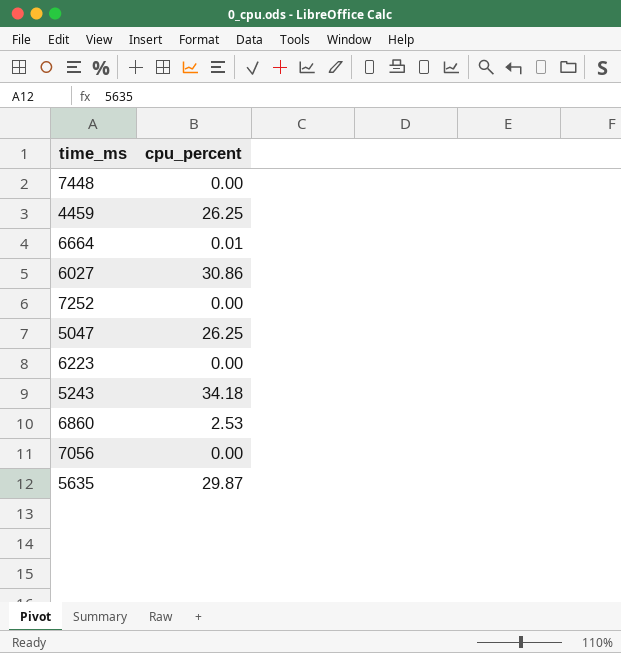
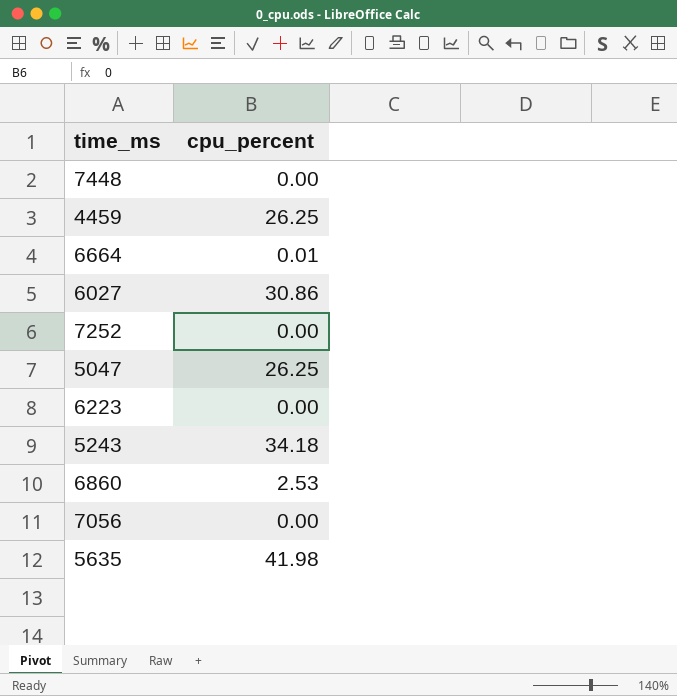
5635 | cpu_percent: 29.87 -> 41.98

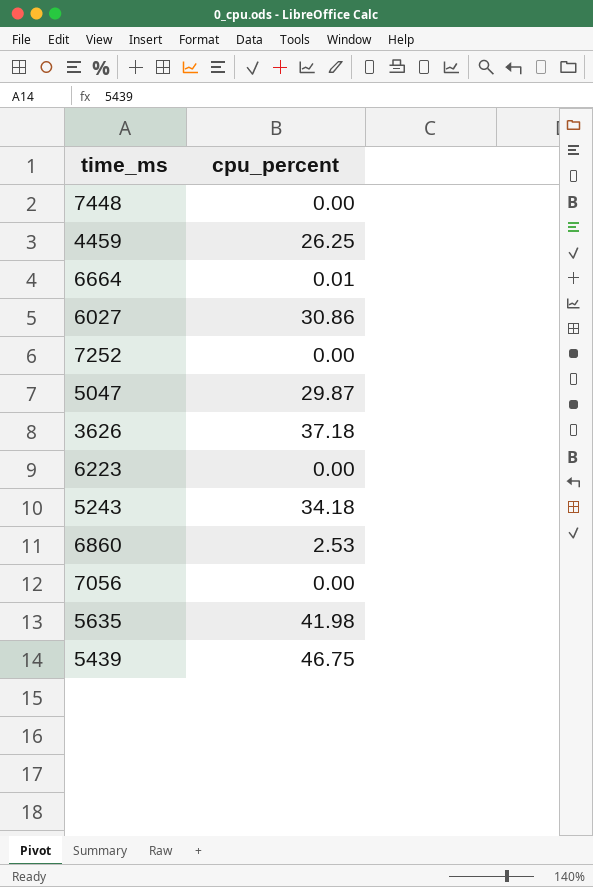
5047 | cpu_percent: 26.25 -> 29.87
row 3626: none -> 37.18
row 5439: none -> 46.75

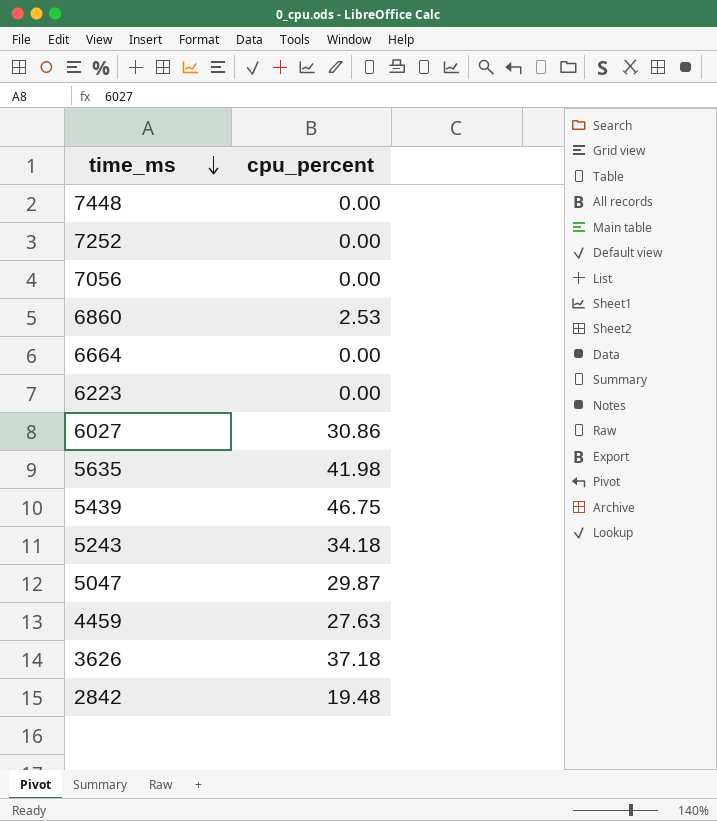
row order: none -> time_ms descending
6664 | cpu_percent: 0.01 -> 0.00
4459 | cpu_percent: 26.25 -> 27.63
row 2842: none -> 19.48

